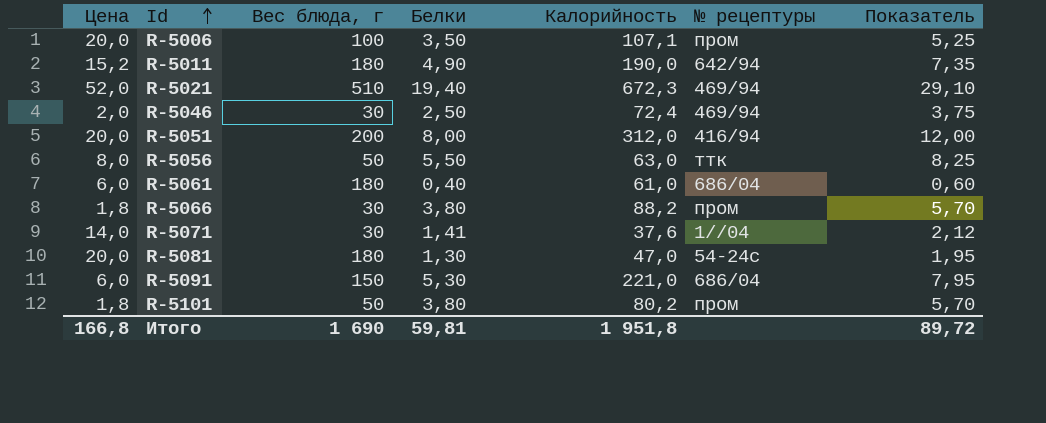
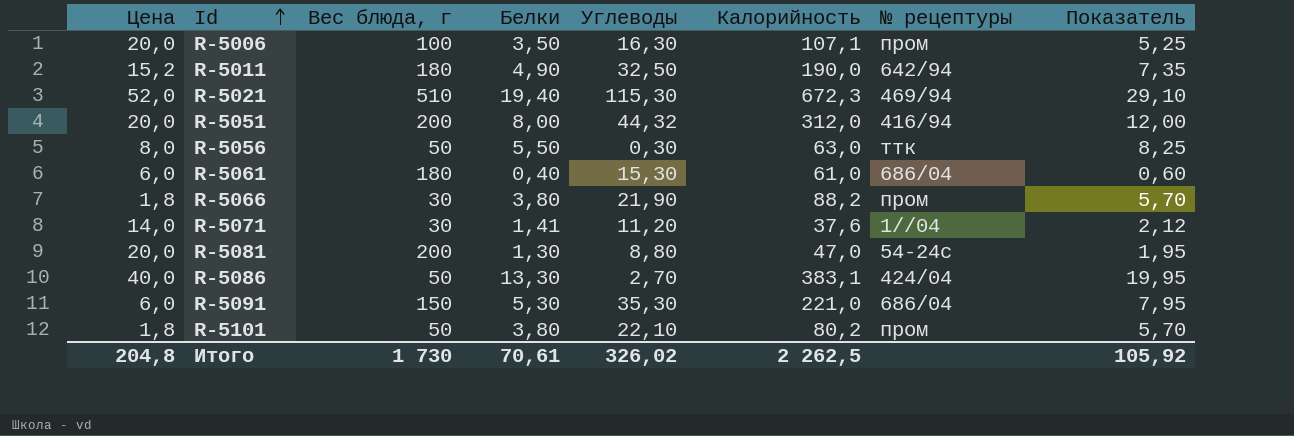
column Углеводы | position: none -> 5
row R-5046: 2,0 | 30 | 2,50 | 72,4 | 469/94 | 3,75 -> none
R-5081 | Вес блюда, г: 180 -> 200
row R-5086: none -> 40,0 | 50 | 13,30 | 2,70 | 383,1 | 424/04 | 19,95
Итого | Цена: 166,8 -> 204,8
Итого | Вес блюда, г: 1 690 -> 1 730
Итого | Белки: 59,81 -> 70,61
Итого | Калорийность: 1 951,8 -> 2 262,5
Итого | Показатель: 89,72 -> 105,92

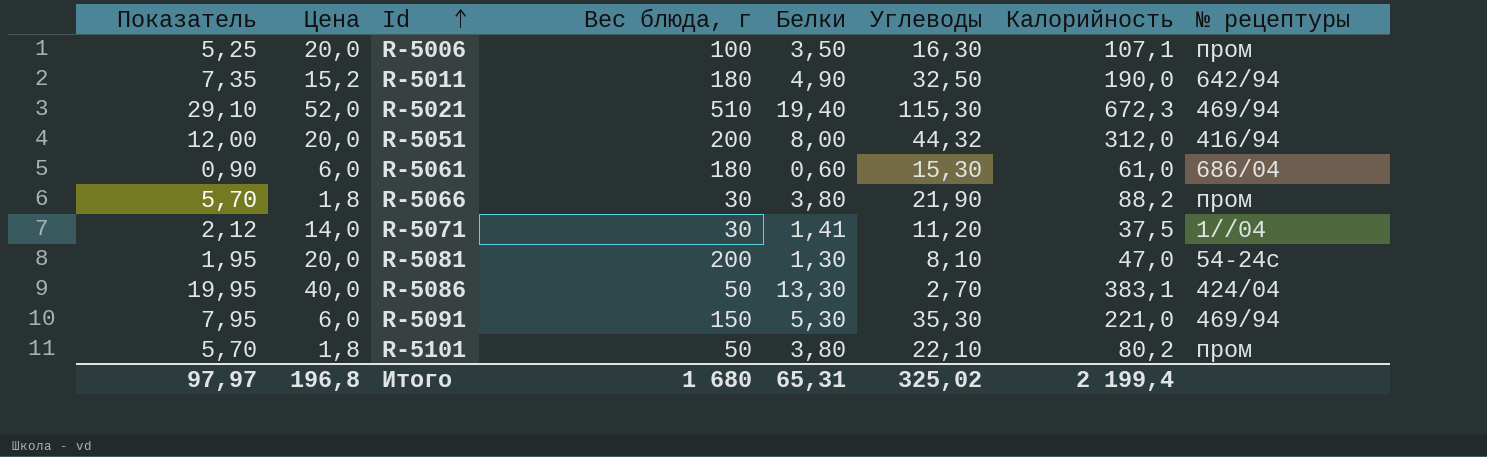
column Показатель | position: 8 -> 1
row R-5056: 8,0 | 50 | 5,50 | 0,30 | 63,0 | ттк | 8,25 -> none
R-5061 | Показатель: 0,60 -> 0,90
R-5061 | Белки: 0,40 -> 0,60
R-5071 | Калорийность: 37,6 -> 37,5
R-5081 | Углеводы: 8,80 -> 8,10
R-5091 | № рецептуры: 686/04 -> 469/94
Итого | Показатель: 105,92 -> 97,97
Итого | Цена: 204,8 -> 196,8
Итого | Вес блюда, г: 1 730 -> 1 680
Итого | Белки: 70,61 -> 65,31
Итого | Углеводы: 326,02 -> 325,02
Итого | Калорийность: 2 262,5 -> 2 199,4

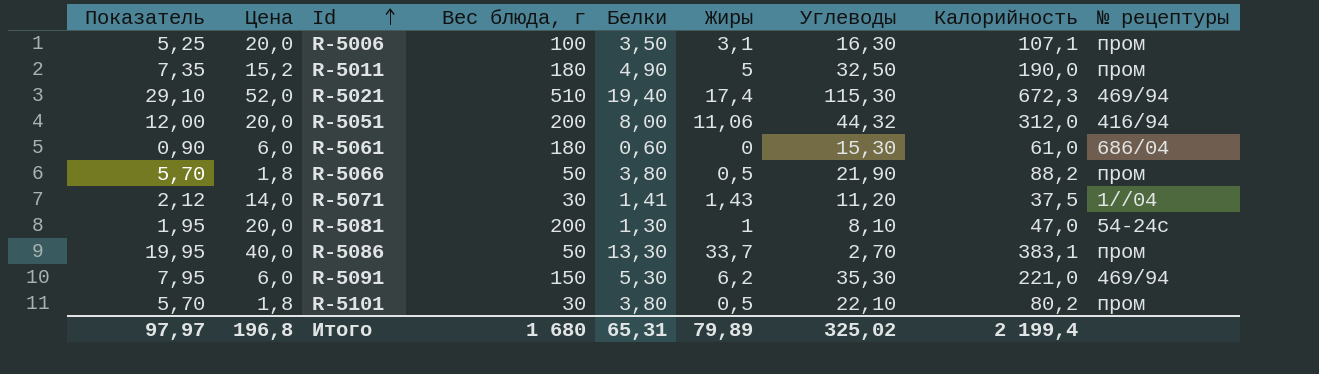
column Жиры | position: none -> 6
R-5011 | № рецептуры: 642/94 -> пром
R-5066 | Вес блюда, г: 30 -> 50
R-5086 | № рецептуры: 424/04 -> пром
R-5101 | Вес блюда, г: 50 -> 30

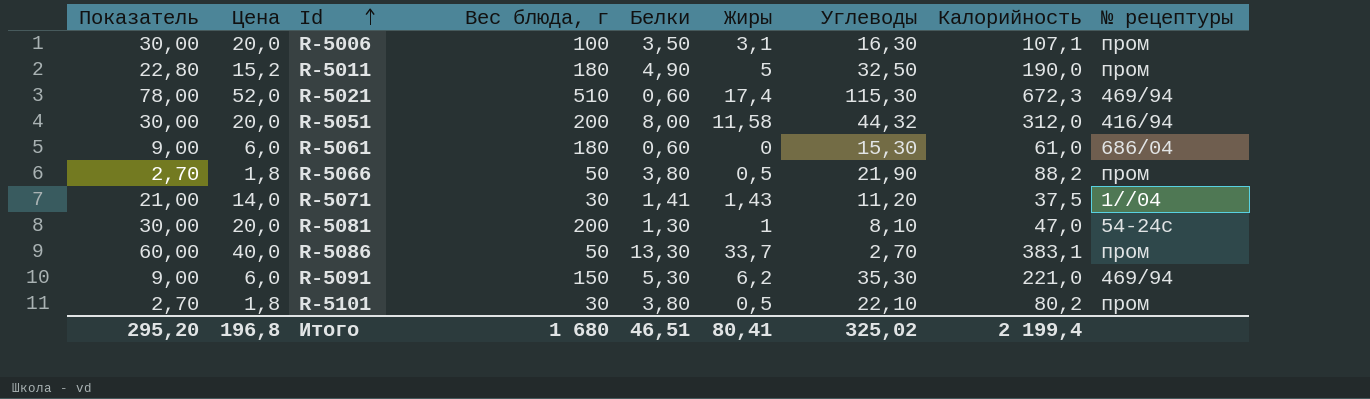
column Показатель | formula: [Белки] * 1,5 -> [Цена] * 1,5
R-5021 | Белки: 19,40 -> 0,60
R-5051 | Жиры: 11,06 -> 11,58
Итого | Показатель: 97,97 -> 295,20
Итого | Белки: 65,31 -> 46,51
Итого | Жиры: 79,89 -> 80,41

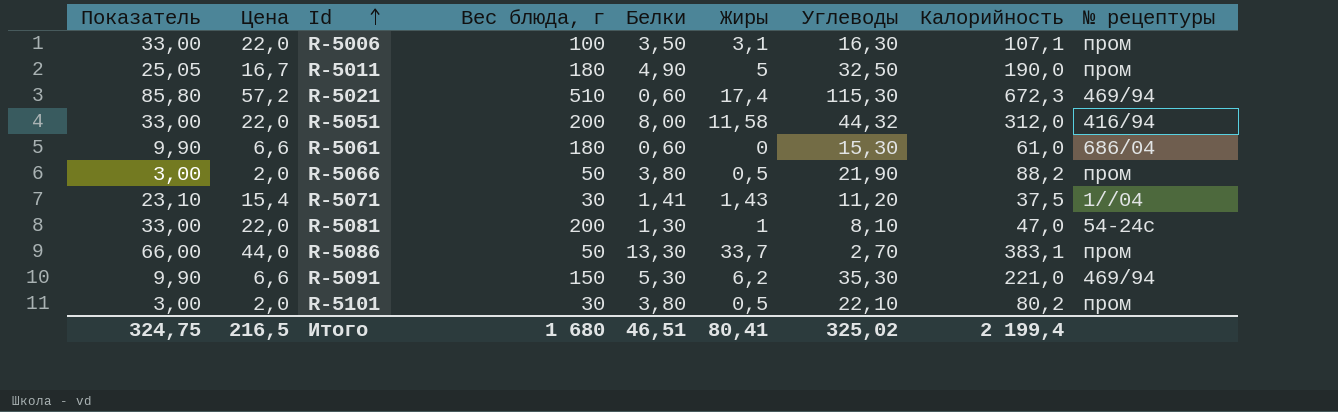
R-5006 | Показатель: 30,00 -> 33,00
R-5006 | Цена: 20,0 -> 22,0
R-5011 | Показатель: 22,80 -> 25,05
R-5011 | Цена: 15,2 -> 16,7
R-5021 | Показатель: 78,00 -> 85,80
R-5021 | Цена: 52,0 -> 57,2
R-5051 | Показатель: 30,00 -> 33,00
R-5051 | Цена: 20,0 -> 22,0
R-5061 | Показатель: 9,00 -> 9,90
R-5061 | Цена: 6,0 -> 6,6
R-5066 | Показатель: 2,70 -> 3,00
R-5066 | Цена: 1,8 -> 2,0
R-5071 | Показатель: 21,00 -> 23,10
R-5071 | Цена: 14,0 -> 15,4
R-5081 | Показатель: 30,00 -> 33,00
R-5081 | Цена: 20,0 -> 22,0
R-5086 | Показатель: 60,00 -> 66,00
R-5086 | Цена: 40,0 -> 44,0
R-5091 | Показатель: 9,00 -> 9,90
R-5091 | Цена: 6,0 -> 6,6
R-5101 | Показатель: 2,70 -> 3,00
R-5101 | Цена: 1,8 -> 2,0
Итого | Показатель: 295,20 -> 324,75
Итого | Цена: 196,8 -> 216,5

